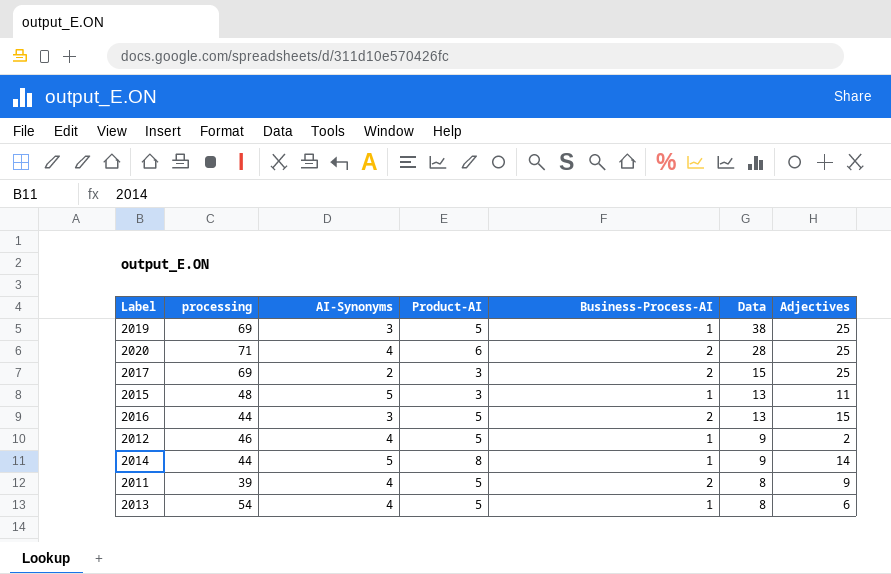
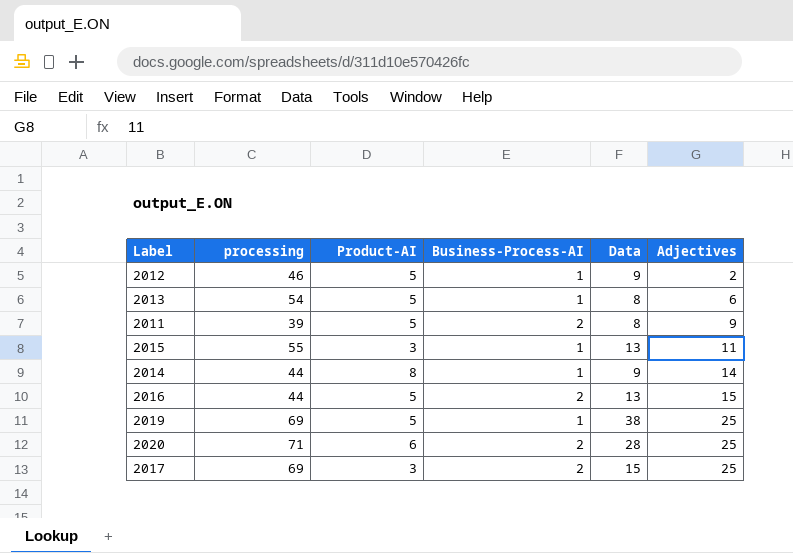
row order: Data descending -> Adjectives ascending
column AI-Synonyms | position: 3 -> none
2015 | processing: 48 -> 55

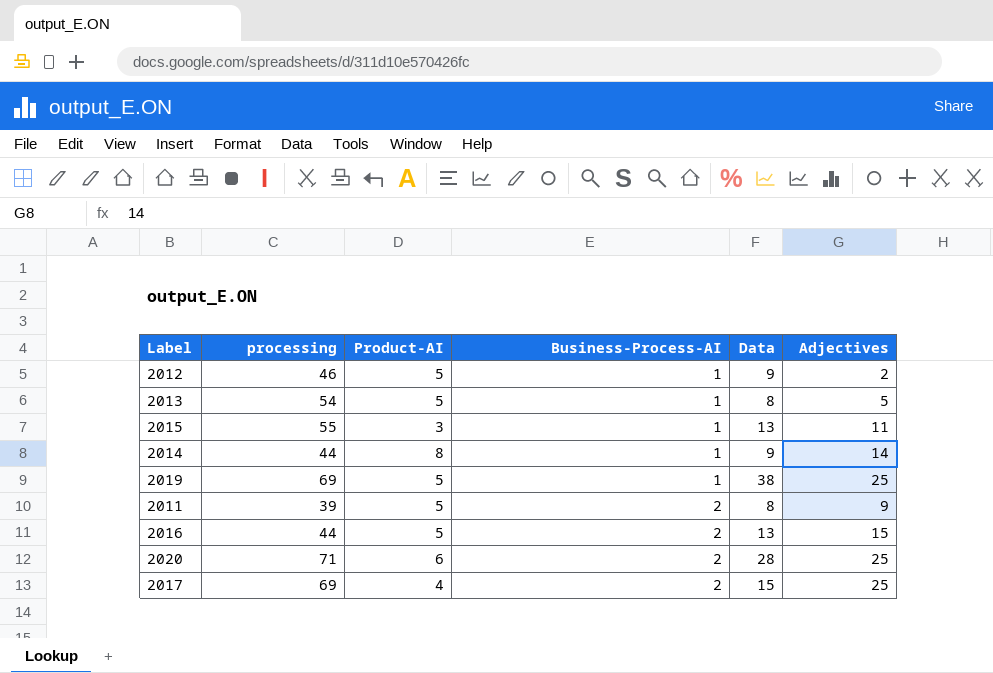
row order: Adjectives ascending -> Business-Process-AI ascending
2013 | Adjectives: 6 -> 5
2017 | Product-AI: 3 -> 4

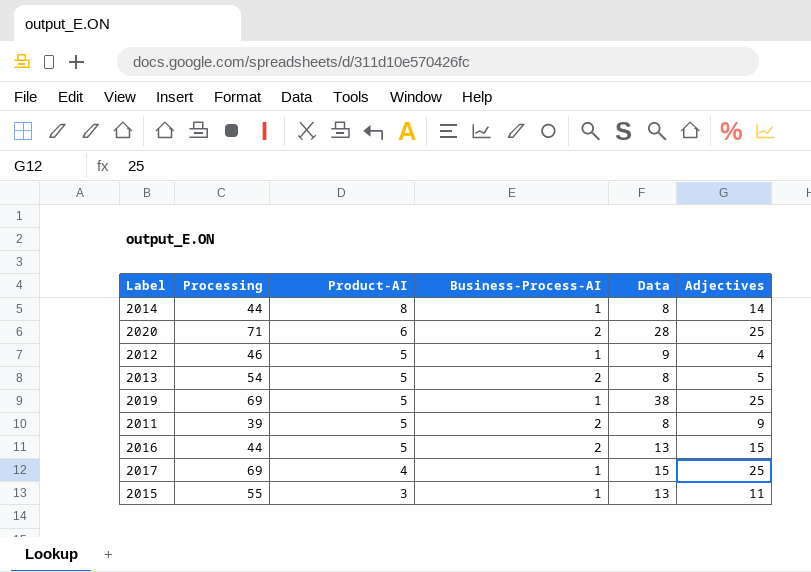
row order: Business-Process-AI ascending -> Product-AI descending
column name: processing -> Processing
2014 | Data: 9 -> 8
2012 | Adjectives: 2 -> 4
2013 | Business-Process-AI: 1 -> 2
2017 | Business-Process-AI: 2 -> 1

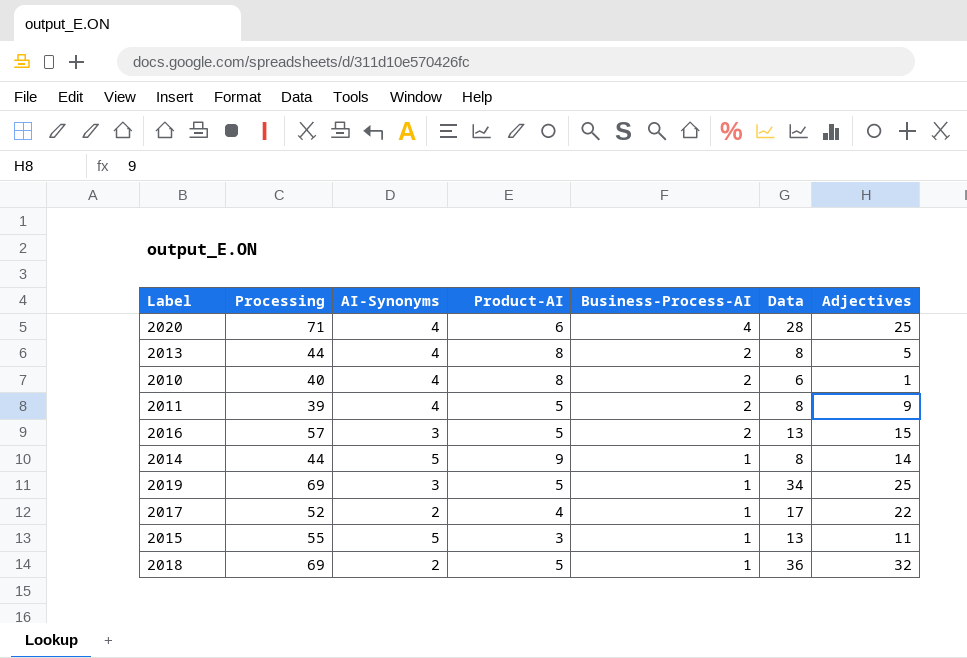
row order: Product-AI descending -> Business-Process-AI descending
column AI-Synonyms | position: none -> 3
row 2012: 46 | 5 | 1 | 9 | 4 -> none
2020 | Business-Process-AI: 2 -> 4
2013 | Processing: 54 -> 44
2013 | Product-AI: 5 -> 8
row 2010: none -> 40 | 4 | 8 | 2 | 6 | 1
2016 | Processing: 44 -> 57
2014 | Product-AI: 8 -> 9
2019 | Data: 38 -> 34
2017 | Processing: 69 -> 52
2017 | Data: 15 -> 17
2017 | Adjectives: 25 -> 22
row 2018: none -> 69 | 2 | 5 | 1 | 36 | 32

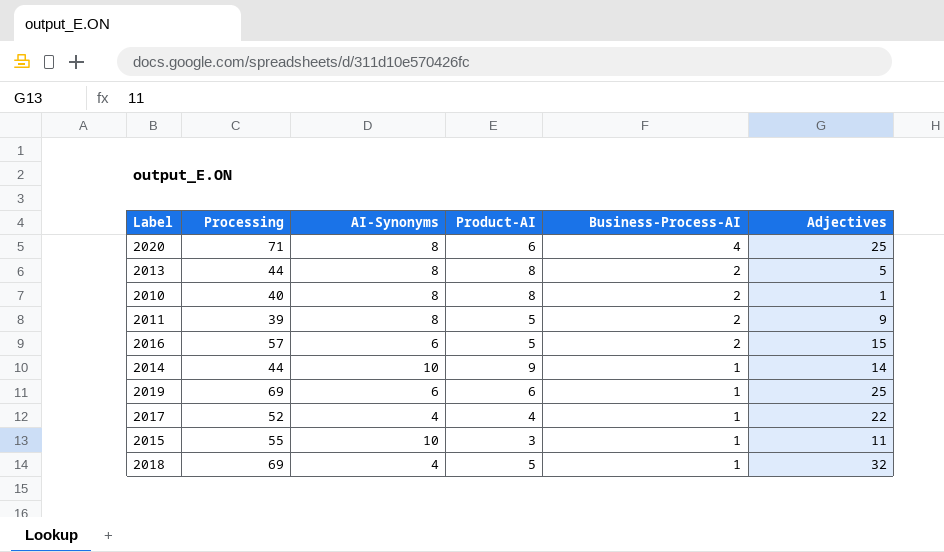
column Data | position: 6 -> none
2020 | AI-Synonyms: 4 -> 8
2013 | AI-Synonyms: 4 -> 8
2010 | AI-Synonyms: 4 -> 8
2011 | AI-Synonyms: 4 -> 8
2016 | AI-Synonyms: 3 -> 6
2014 | AI-Synonyms: 5 -> 10
2019 | AI-Synonyms: 3 -> 6
2019 | Product-AI: 5 -> 6
2017 | AI-Synonyms: 2 -> 4
2015 | AI-Synonyms: 5 -> 10
2018 | AI-Synonyms: 2 -> 4

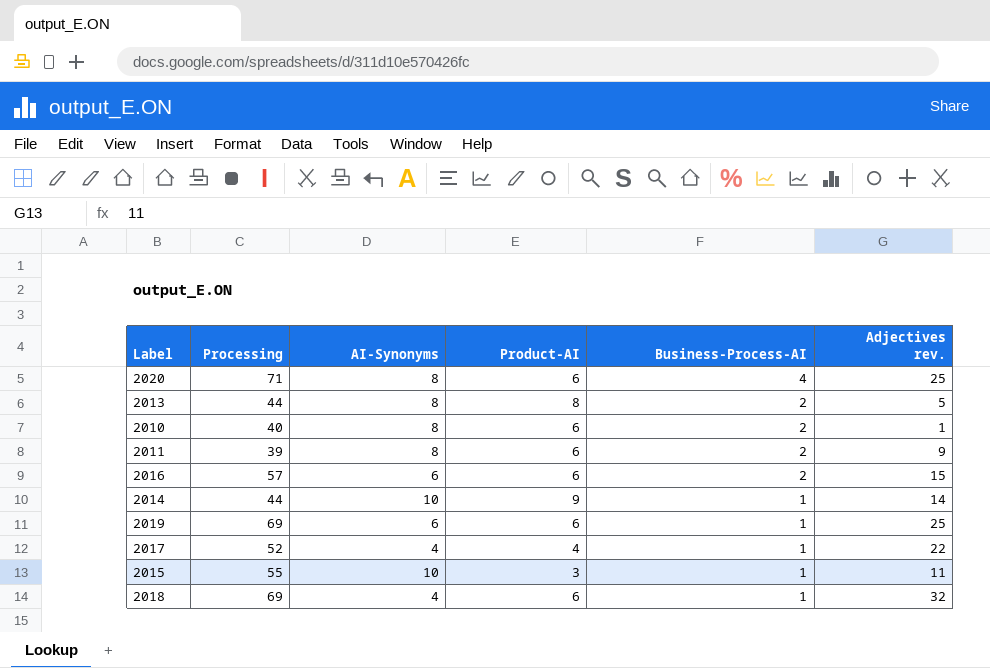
column name: Adjectives -> Adjectives rev.
2010 | Product-AI: 8 -> 6
2011 | Product-AI: 5 -> 6
2016 | Product-AI: 5 -> 6
2018 | Product-AI: 5 -> 6

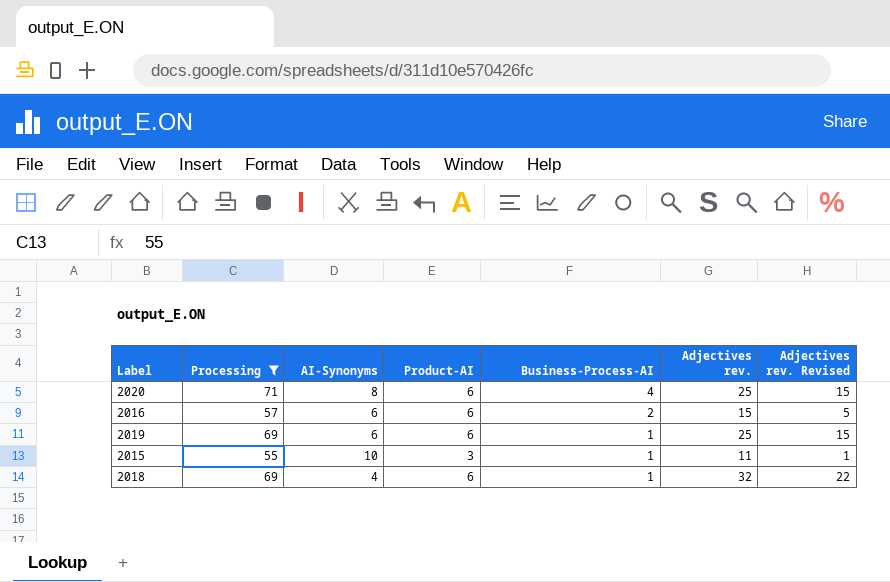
filter: none -> Processing >= 55
column Adjectives rev. Revised | formula: none -> [Adjectives rev.] - 10

